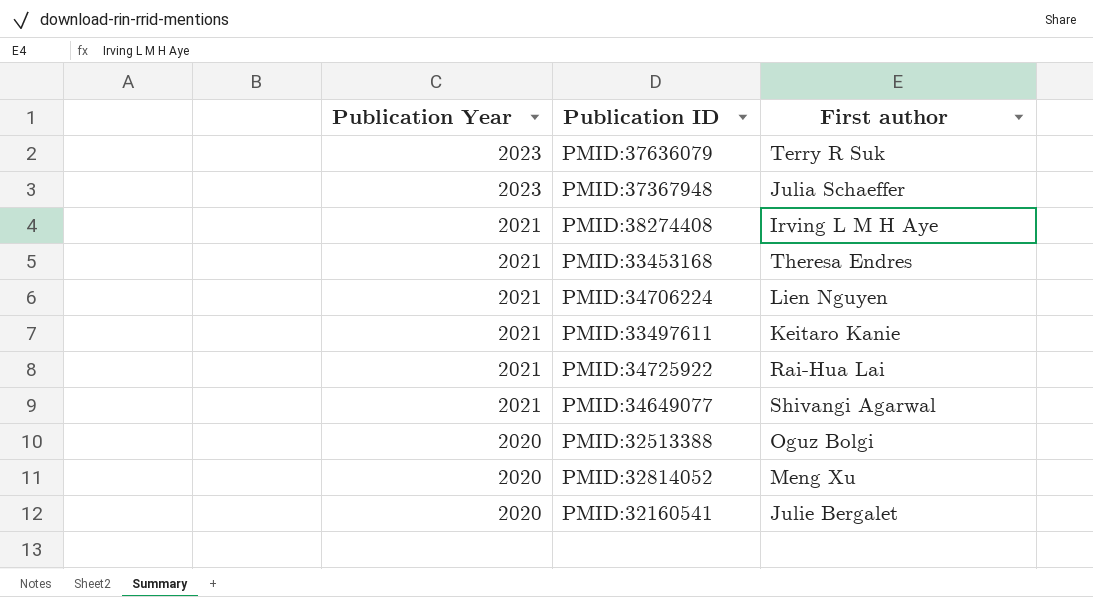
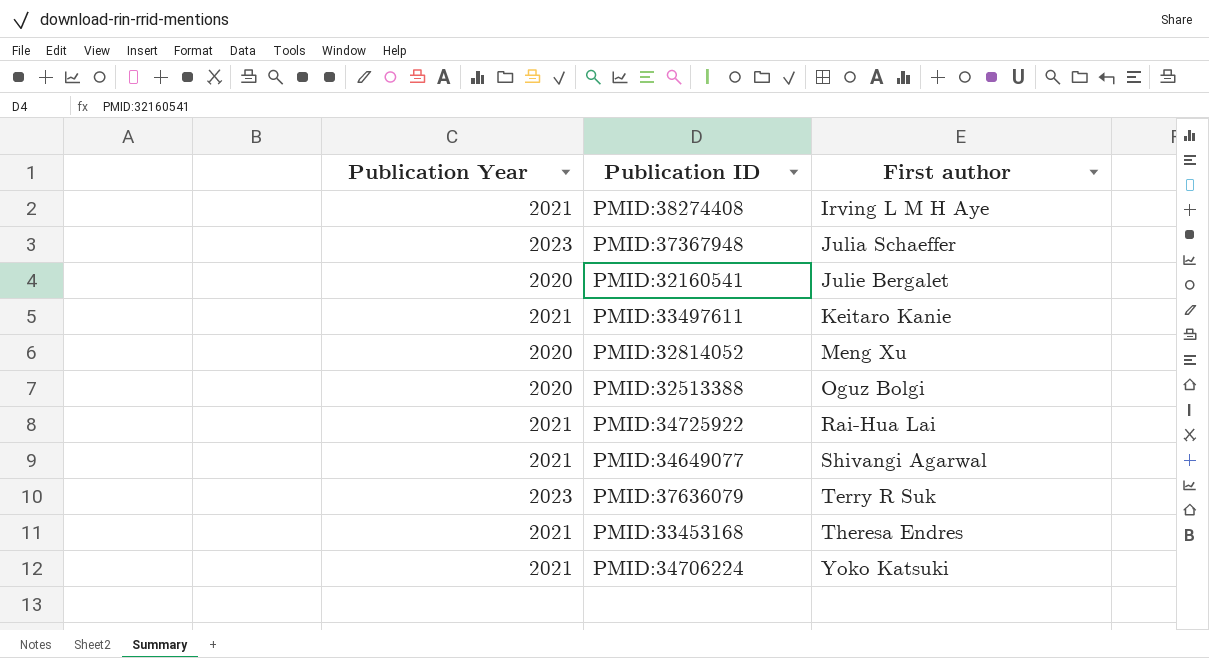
row order: Publication Year descending -> First author ascending
PMID:34706224 | First author: Lien Nguyen -> Yoko Katsuki

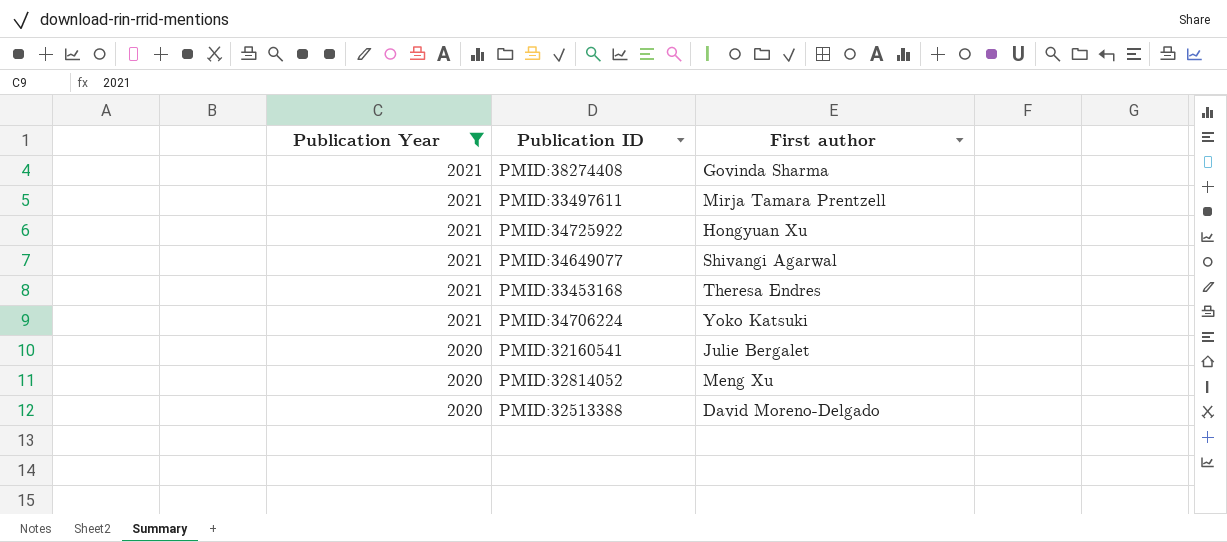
filter: none -> Publication Year != 2023
row order: First author ascending -> Publication Year descending
PMID:38274408 | First author: Irving L M H Aye -> Govinda Sharma
PMID:33497611 | First author: Keitaro Kanie -> Mirja Tamara Prentzell
PMID:34725922 | First author: Rai-Hua Lai -> Hongyuan Xu
PMID:32513388 | First author: Oguz Bolgi -> David Moreno-Delgado

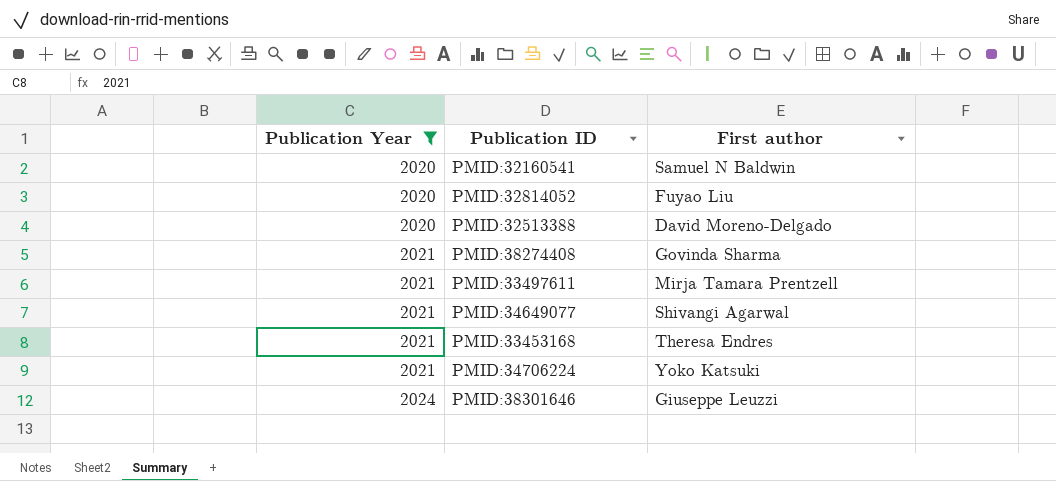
row order: Publication Year descending -> Publication Year ascending
row PMID:34725922: 2021 | Hongyuan Xu -> none
PMID:32160541 | First author: Julie Bergalet -> Samuel N Baldwin
PMID:32814052 | First author: Meng Xu -> Fuyao Liu
row PMID:38301646: none -> 2024 | Giuseppe Leuzzi

